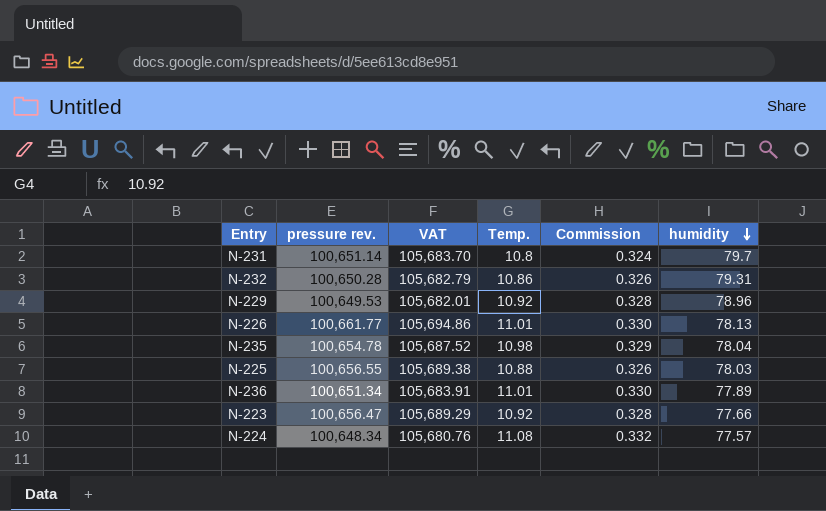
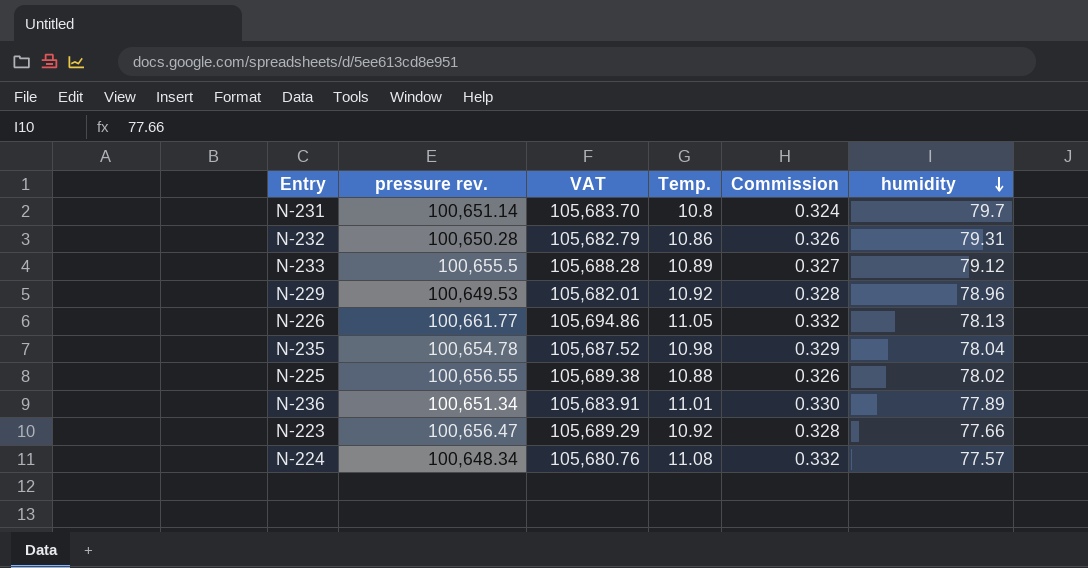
row N-233: none -> 100,655.5 | 105,688.28 | 10.89 | 0.327 | 79.12
N-226 | Temp.: 11.01 -> 11.05
N-226 | Commission: 0.330 -> 0.332
N-225 | humidity: 78.03 -> 78.02

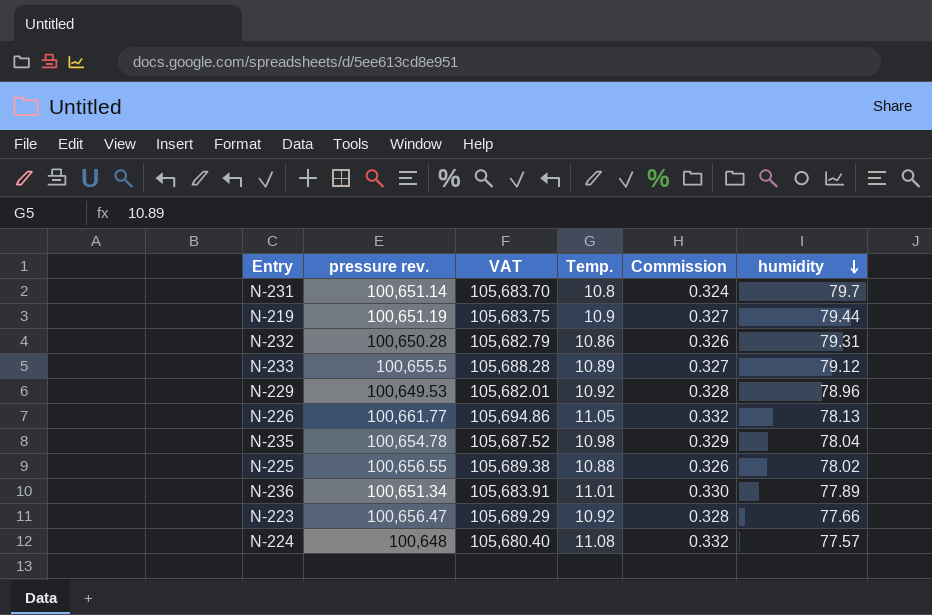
row N-219: none -> 100,651.19 | 105,683.75 | 10.9 | 0.327 | 79.44
N-224 | pressure rev.: 100,648.34 -> 100,648
N-224 | VAT: 105,680.76 -> 105,680.40

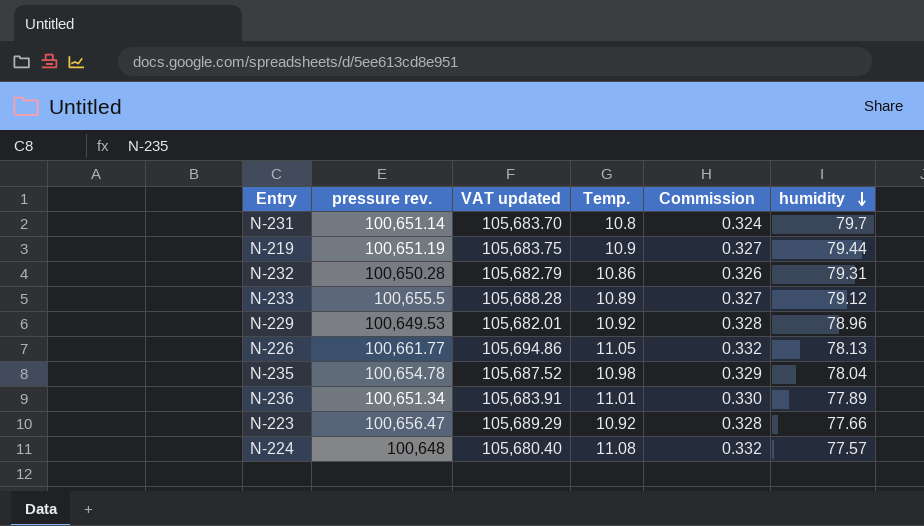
column name: VAT -> VAT updated
row N-225: 100,656.55 | 105,689.38 | 10.88 | 0.326 | 78.02 -> none

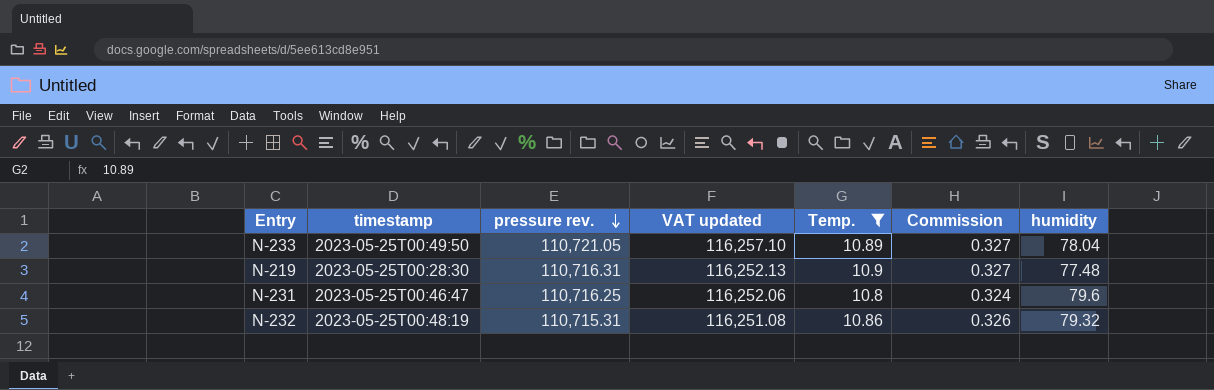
filter: none -> Temp. <= 10.9
row order: humidity descending -> pressure rev. descending
column timestamp | position: none -> 2
N-233 | pressure rev.: 100,655.5 -> 110,721.05
N-233 | VAT updated: 105,688.28 -> 116,257.10
N-233 | humidity: 79.12 -> 78.04
N-219 | pressure rev.: 100,651.19 -> 110,716.31
N-219 | VAT updated: 105,683.75 -> 116,252.13
N-219 | humidity: 79.44 -> 77.48
N-231 | pressure rev.: 100,651.14 -> 110,716.25
N-231 | VAT updated: 105,683.70 -> 116,252.06
N-231 | humidity: 79.7 -> 79.6
N-232 | pressure rev.: 100,650.28 -> 110,715.31
N-232 | VAT updated: 105,682.79 -> 116,251.08
N-232 | humidity: 79.31 -> 79.32

